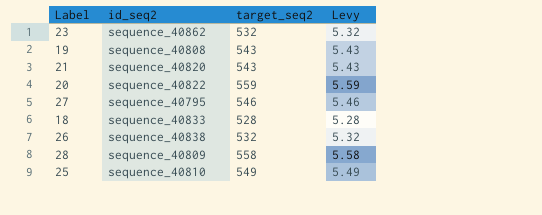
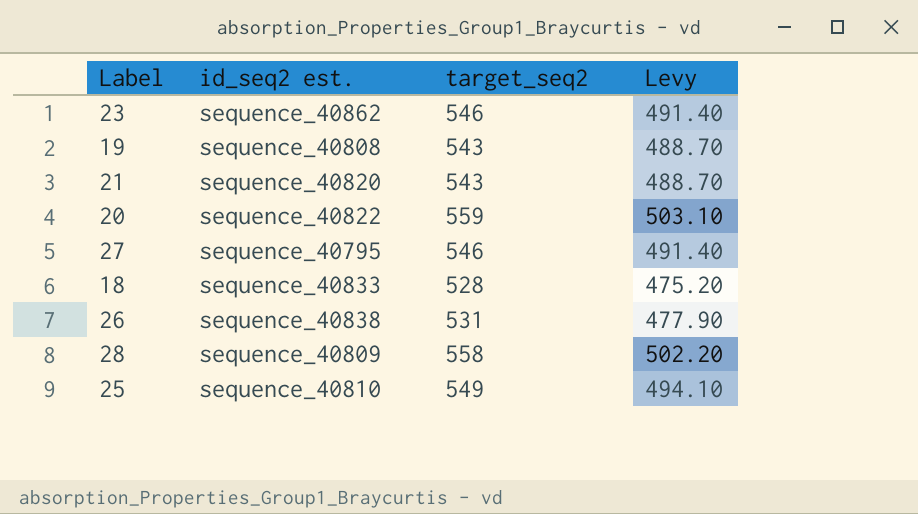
column name: id_seq2 -> id_seq2 est.
column Levy | formula: [target_seq2] * 0.01 -> [target_seq2] * 0.9
23 | target_seq2: 532 -> 546
26 | target_seq2: 532 -> 531

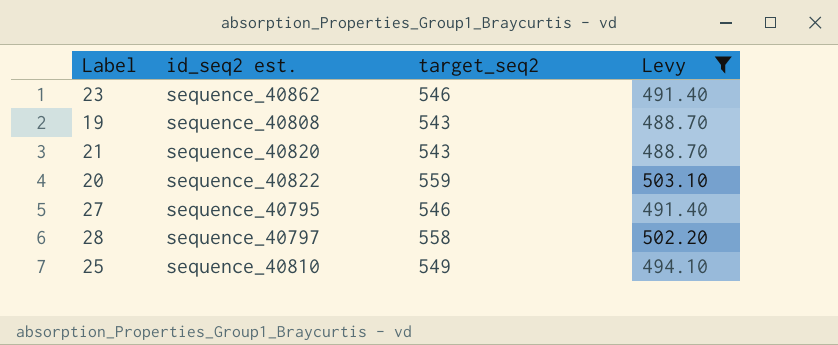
filter: none -> Levy >= 488.70
28 | id_seq2 est.: sequence_40809 -> sequence_40797

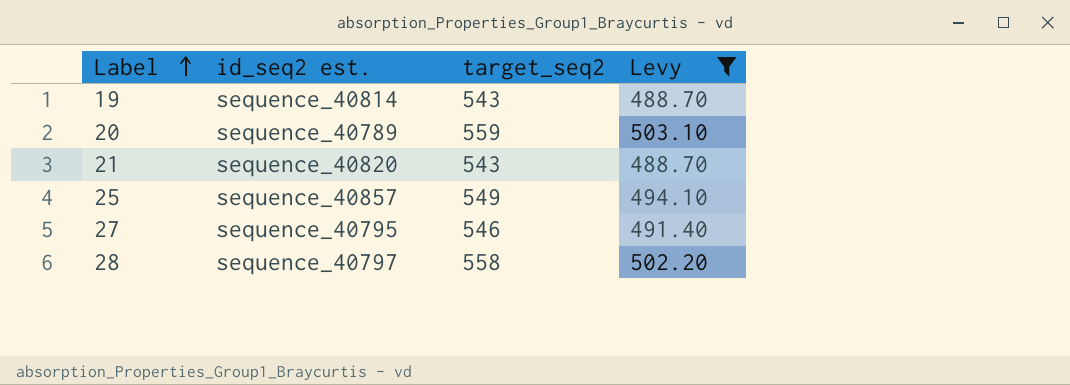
row order: none -> Label ascending
row 23: sequence_40862 | 546 | 491.40 -> none
19 | id_seq2 est.: sequence_40808 -> sequence_40814
20 | id_seq2 est.: sequence_40822 -> sequence_40789
25 | id_seq2 est.: sequence_40810 -> sequence_40857

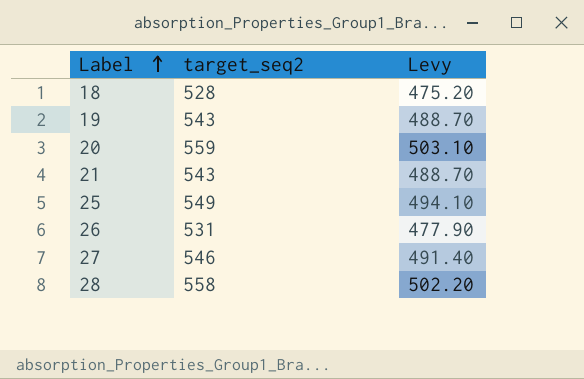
filter: Levy >= 488.70 -> none
column id_seq2 est. | position: 2 -> none

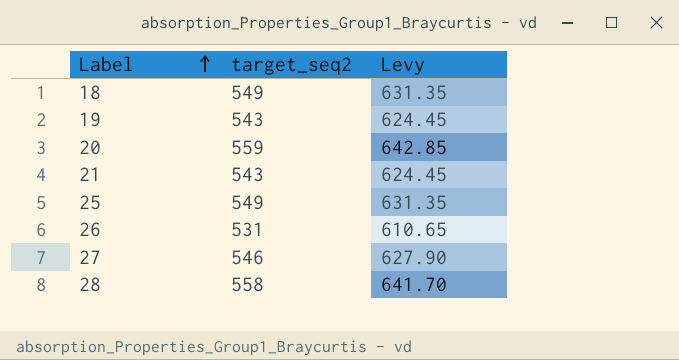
column Levy | formula: [target_seq2] * 0.9 -> [target_seq2] * 1.15
18 | target_seq2: 528 -> 549

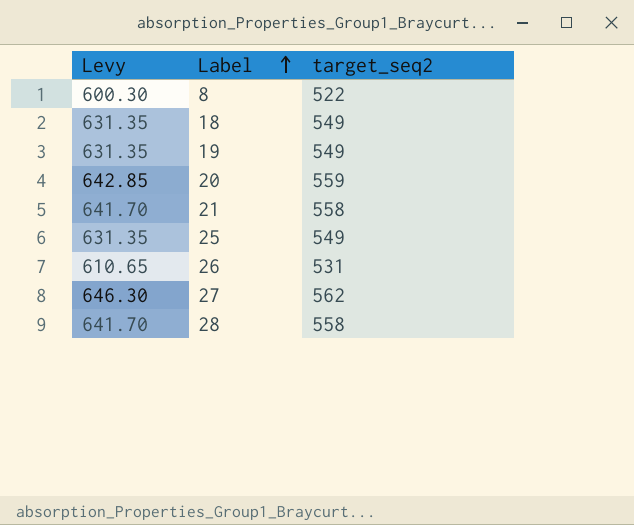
column Levy | position: 3 -> 1
row 8: none -> 600.30 | 522
19 | Levy: 624.45 -> 631.35
19 | target_seq2: 543 -> 549
21 | Levy: 624.45 -> 641.70
21 | target_seq2: 543 -> 558
27 | Levy: 627.90 -> 646.30
27 | target_seq2: 546 -> 562

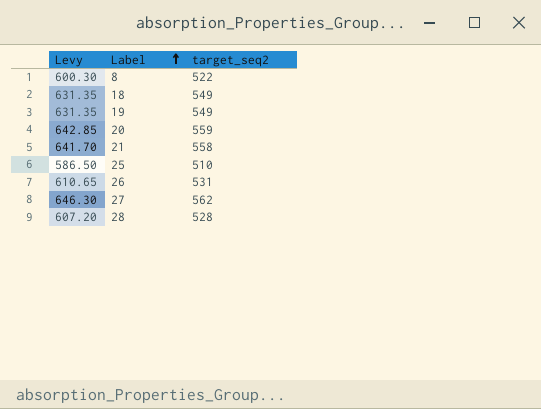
25 | Levy: 631.35 -> 586.50
25 | target_seq2: 549 -> 510
28 | Levy: 641.70 -> 607.20
28 | target_seq2: 558 -> 528

